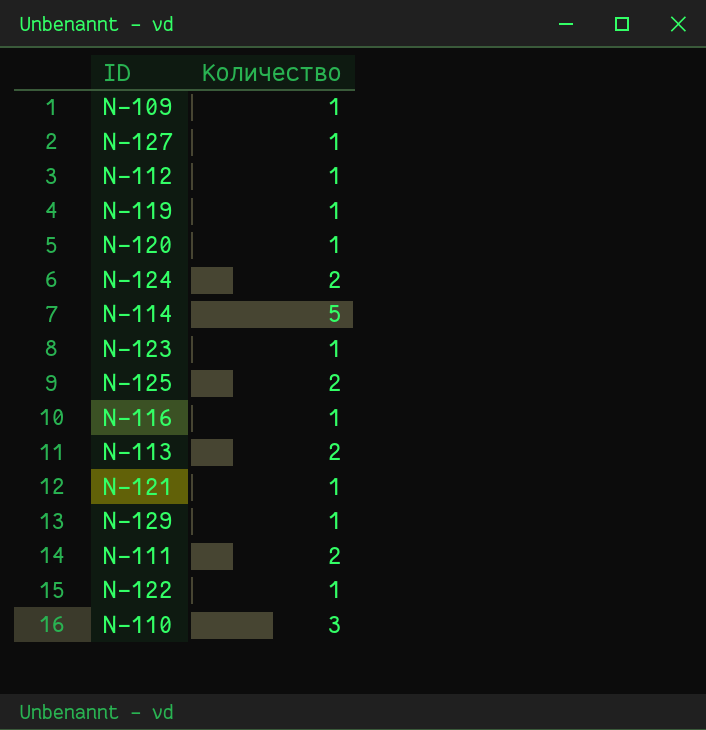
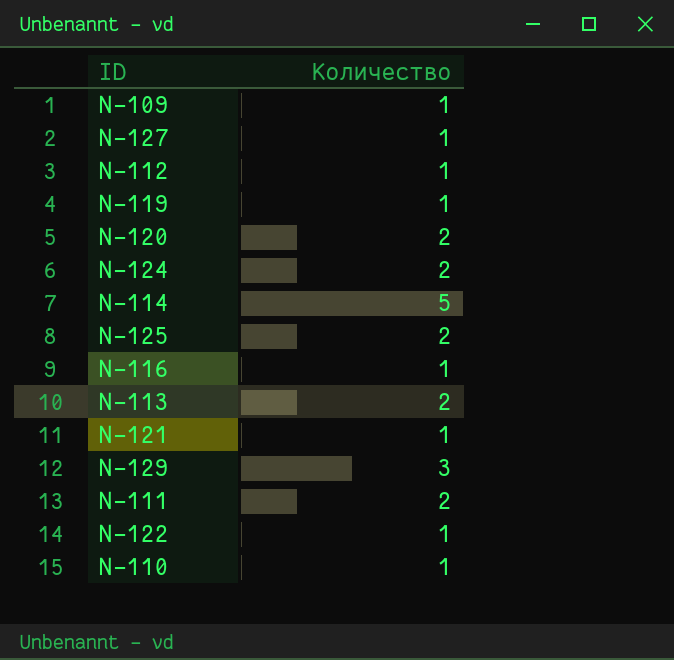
row N-123: 1 -> none
N-120 | Количество: 1 -> 2
N-129 | Количество: 1 -> 3
N-110 | Количество: 3 -> 1

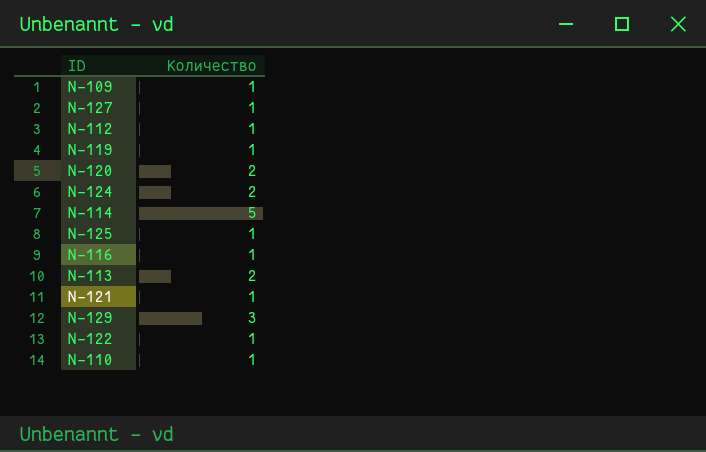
row N-111: 2 -> none
N-125 | Количество: 2 -> 1

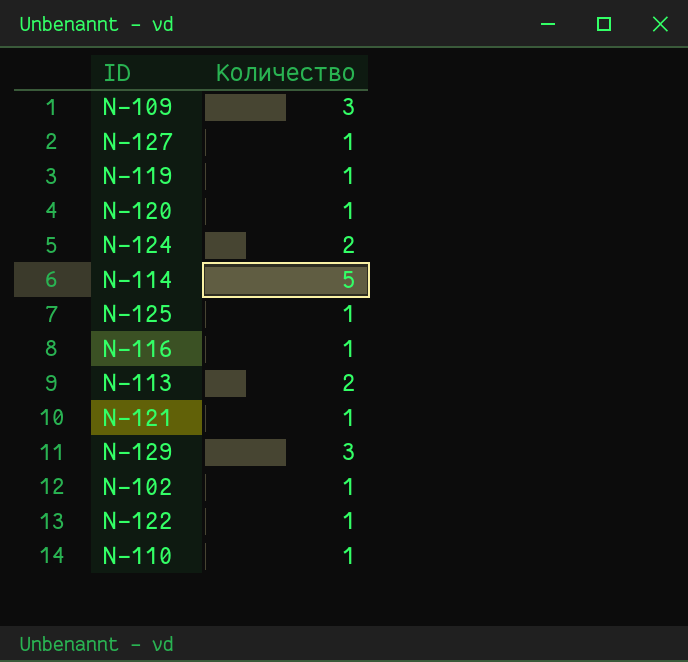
row N-112: 1 -> none
N-109 | Количество: 1 -> 3
N-120 | Количество: 2 -> 1
row N-102: none -> 1

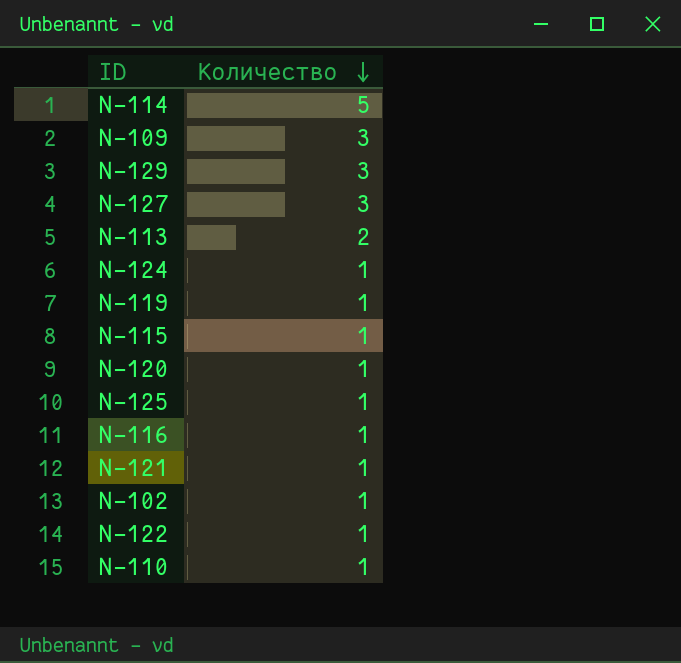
row order: none -> Количество descending
N-127 | Количество: 1 -> 3
N-124 | Количество: 2 -> 1
row N-115: none -> 1

